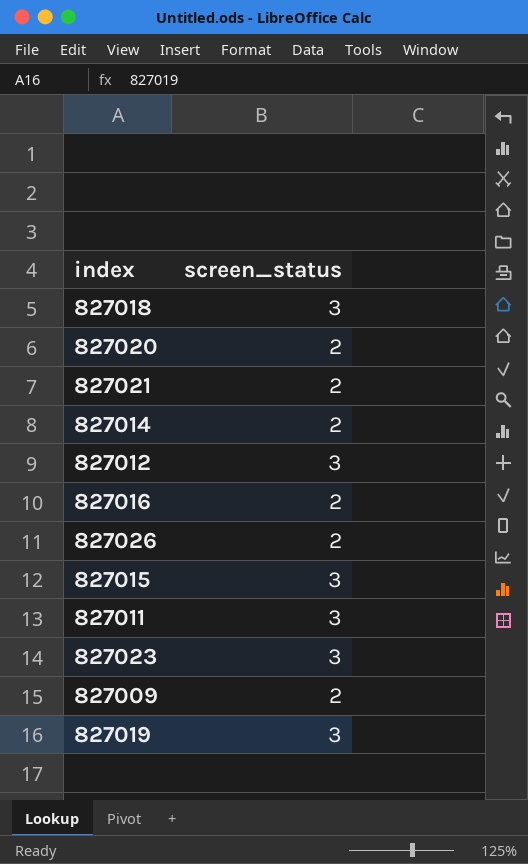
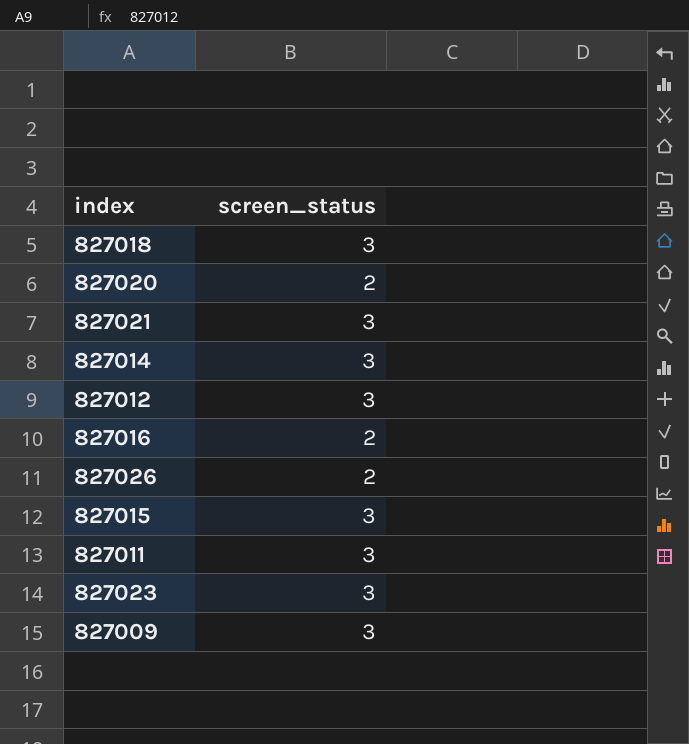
row 827019: 3 -> none
827021 | screen_status: 2 -> 3
827014 | screen_status: 2 -> 3
827009 | screen_status: 2 -> 3

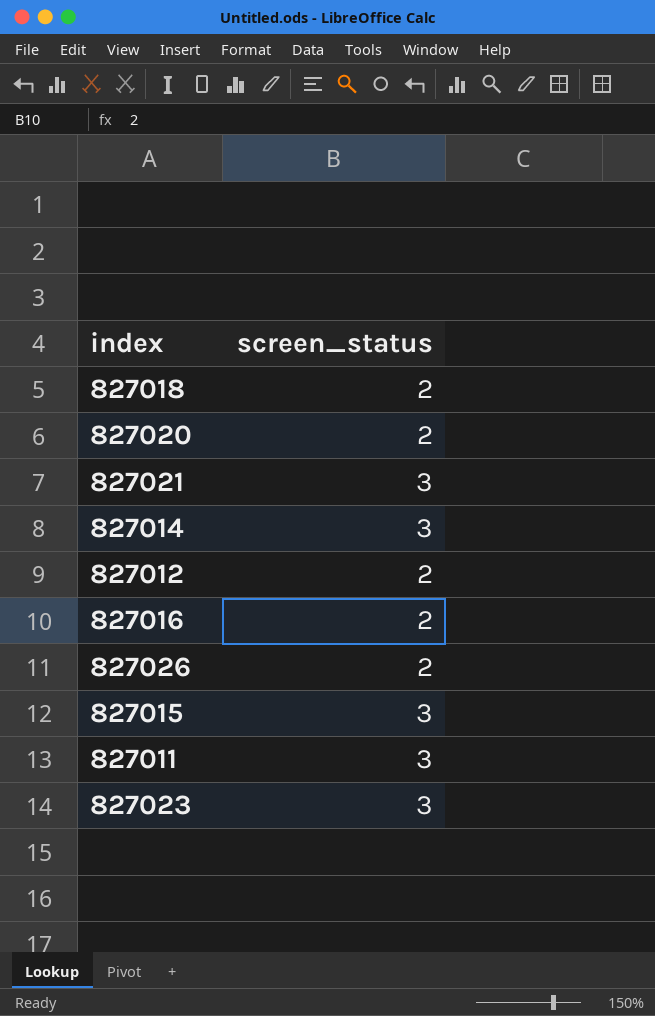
row 827009: 3 -> none
827018 | screen_status: 3 -> 2
827012 | screen_status: 3 -> 2

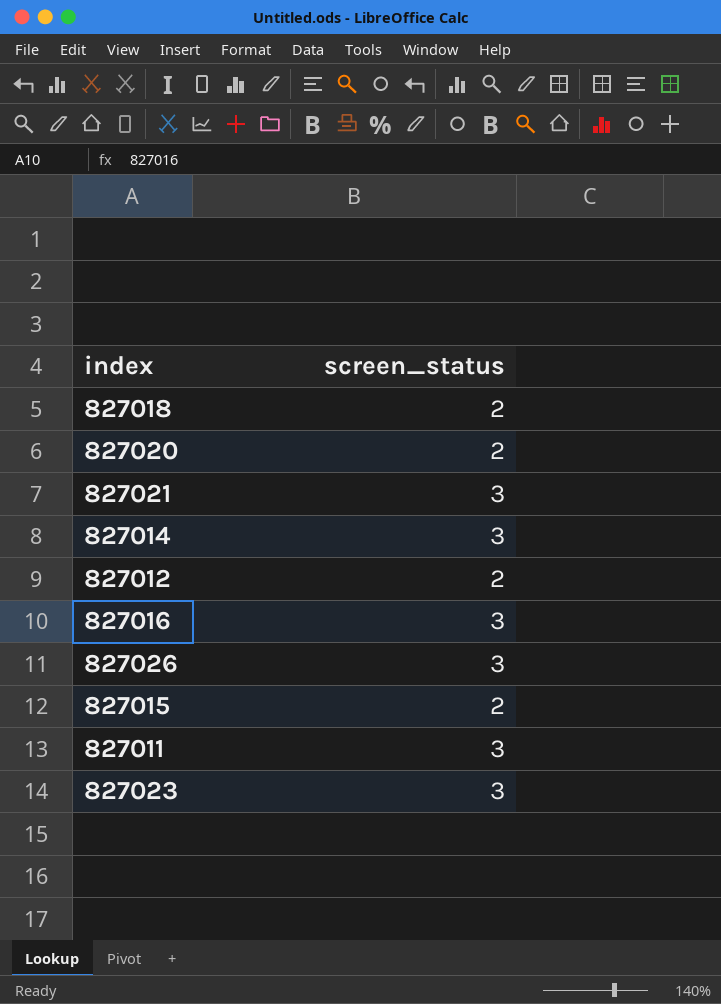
827016 | screen_status: 2 -> 3
827026 | screen_status: 2 -> 3
827015 | screen_status: 3 -> 2

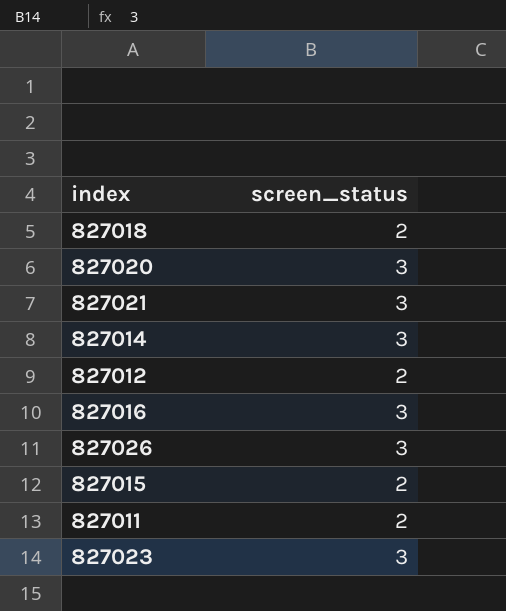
827020 | screen_status: 2 -> 3
827011 | screen_status: 3 -> 2

